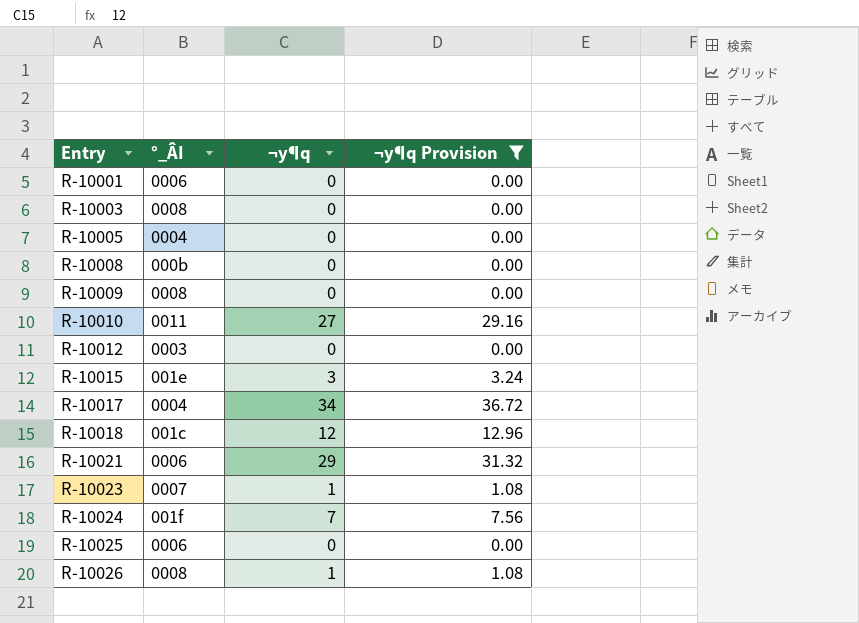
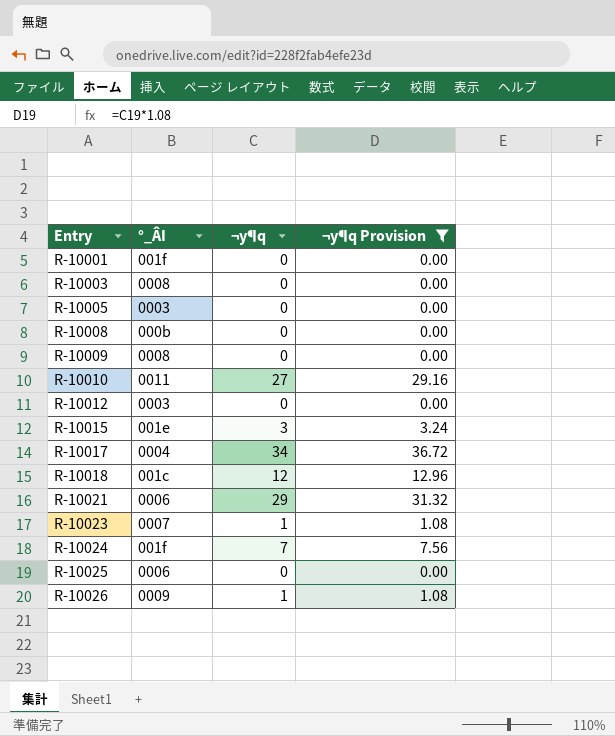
R-10001 | °_ÂI: 0006 -> 001f
R-10005 | °_ÂI: 0004 -> 0003
R-10026 | °_ÂI: 0008 -> 0009

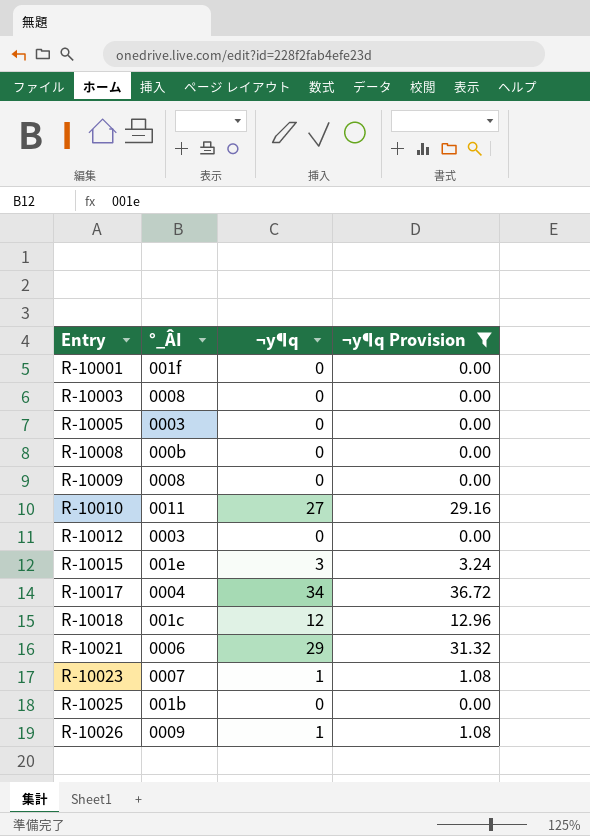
row R-10024: 001f | 7 | 7.56 -> none
R-10025 | °_ÂI: 0006 -> 001b

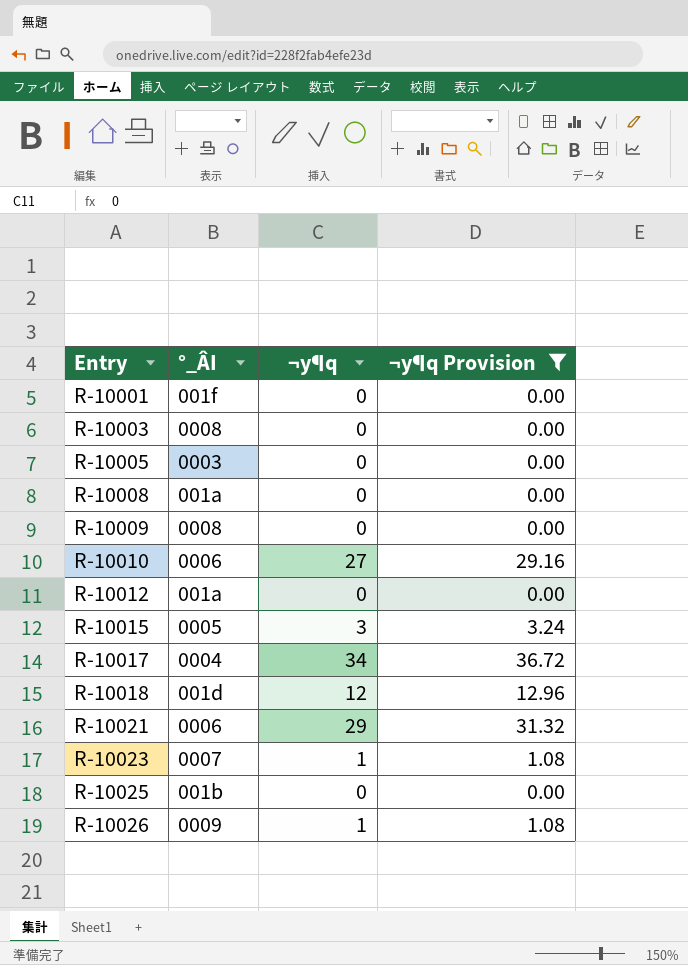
R-10008 | °_ÂI: 000b -> 001a
R-10010 | °_ÂI: 0011 -> 0006
R-10012 | °_ÂI: 0003 -> 001a
R-10015 | °_ÂI: 001e -> 0005
R-10018 | °_ÂI: 001c -> 001d

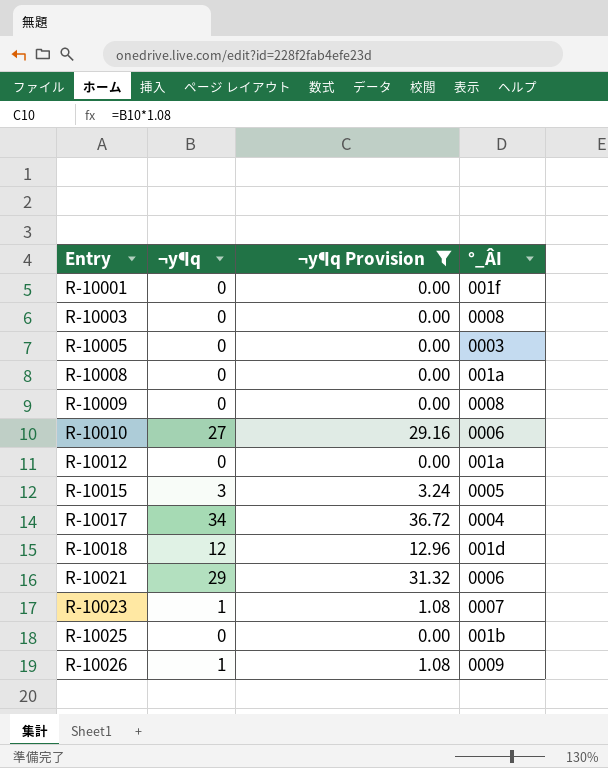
column °_ÂI | position: 2 -> 4

